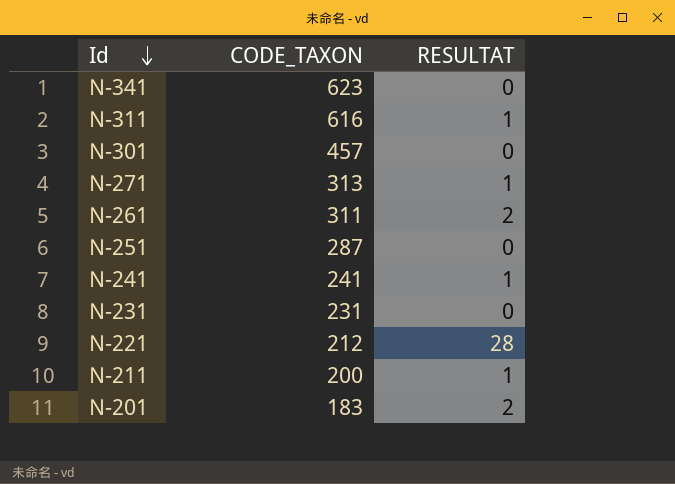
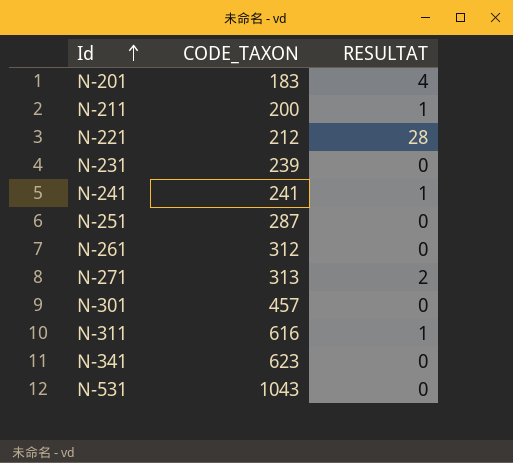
row order: Id descending -> Id ascending
N-201 | RESULTAT: 2 -> 4
N-231 | CODE_TAXON: 231 -> 239
N-261 | CODE_TAXON: 311 -> 312
N-261 | RESULTAT: 2 -> 0
N-271 | RESULTAT: 1 -> 2
row N-531: none -> 1043 | 0

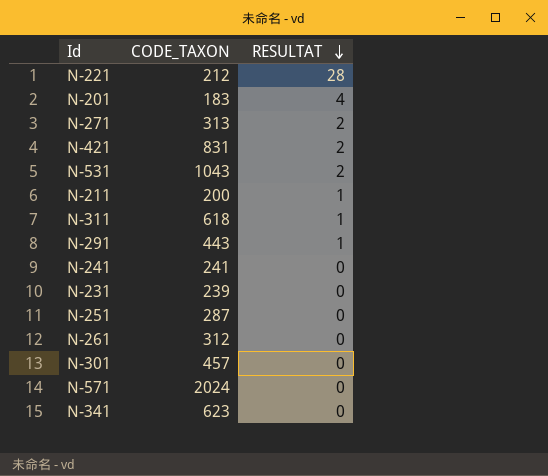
row order: Id ascending -> RESULTAT descending
row N-421: none -> 831 | 2
N-531 | RESULTAT: 0 -> 2
N-311 | CODE_TAXON: 616 -> 618
row N-291: none -> 443 | 1
N-241 | RESULTAT: 1 -> 0
row N-571: none -> 2024 | 0

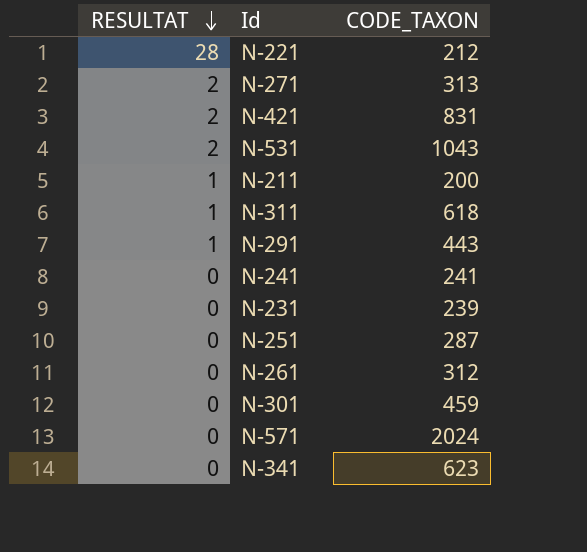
column RESULTAT | position: 3 -> 1
row N-201: 183 | 4 -> none
N-301 | CODE_TAXON: 457 -> 459

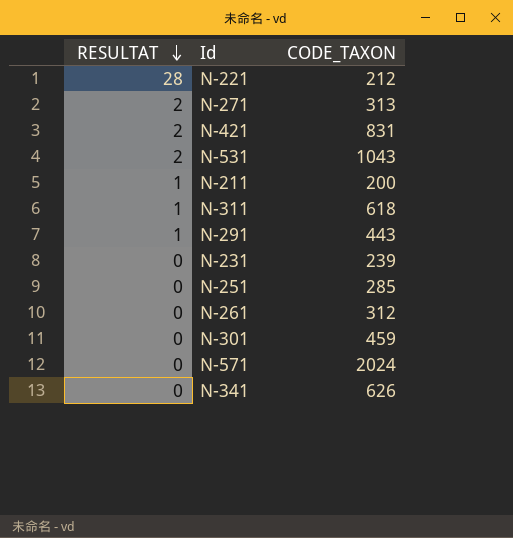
row N-241: 0 | 241 -> none
N-251 | CODE_TAXON: 287 -> 285
N-341 | CODE_TAXON: 623 -> 626

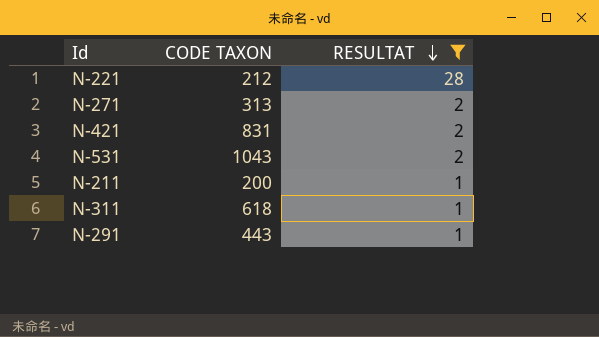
filter: none -> RESULTAT != 0
column name: CODE_TAXON -> CODE TAXON
column RESULTAT | position: 1 -> 3

